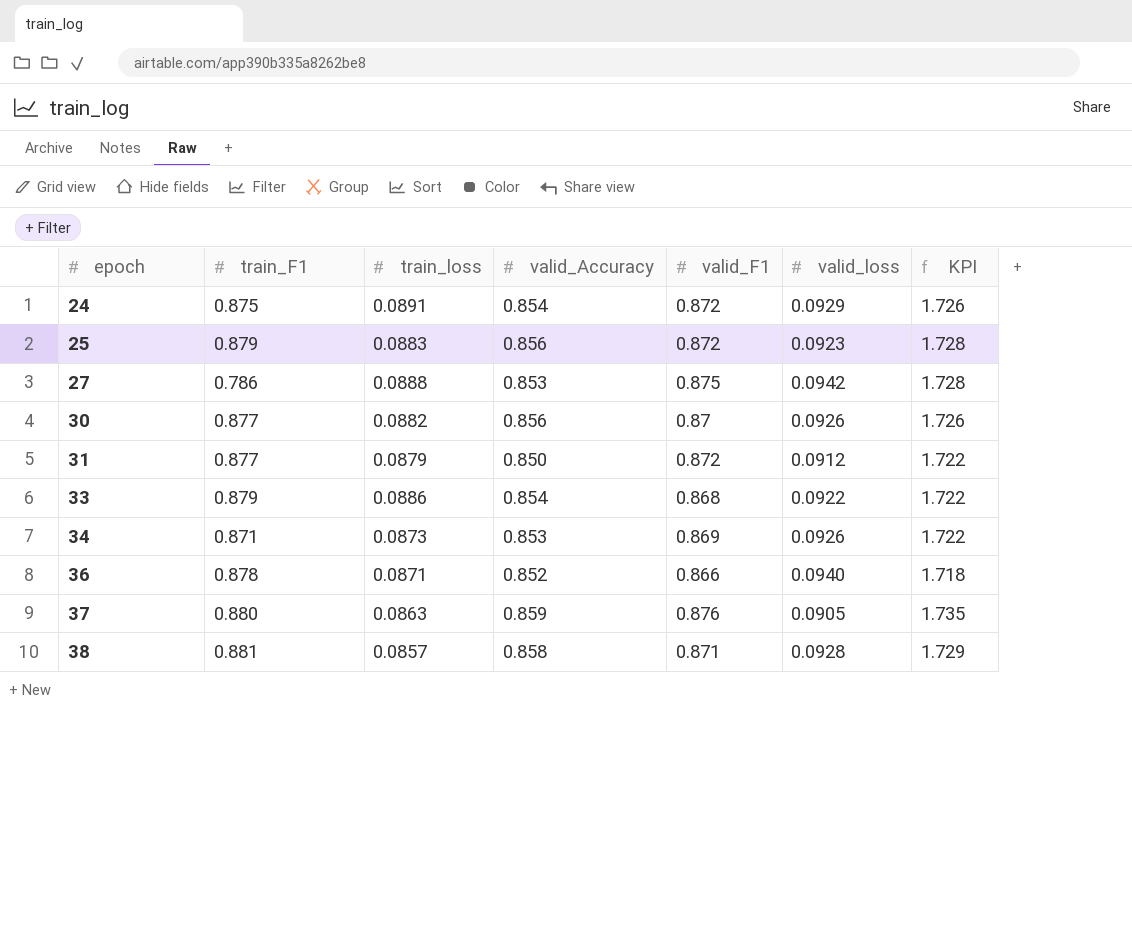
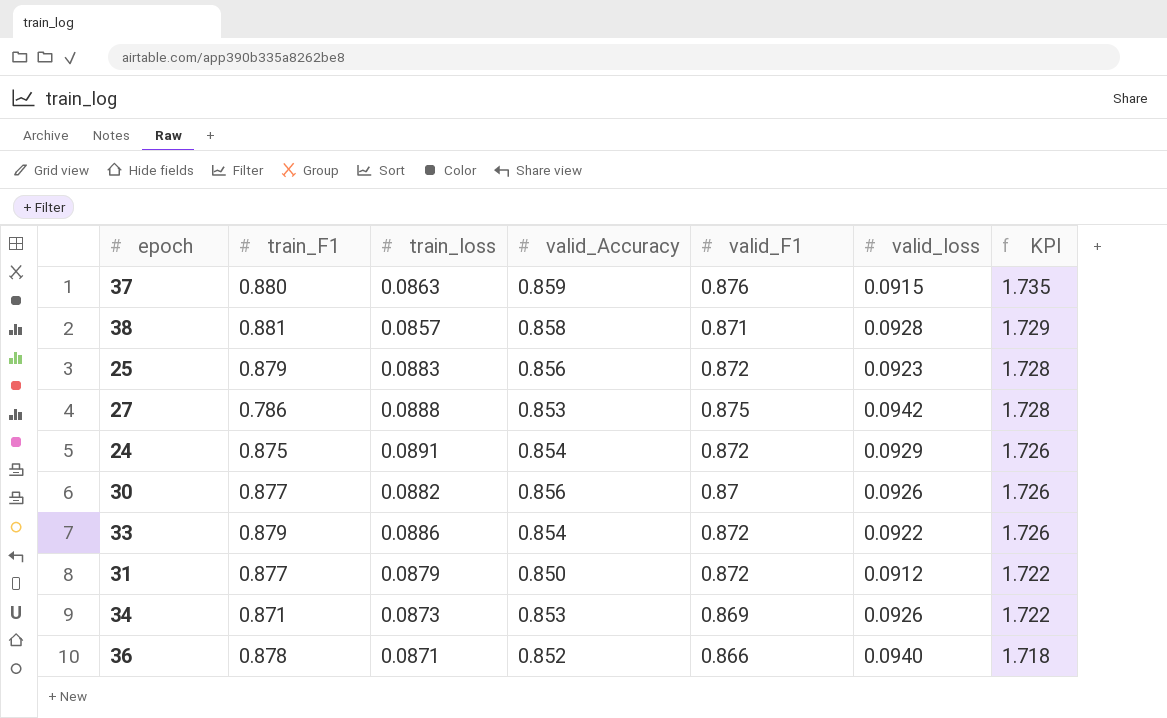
row order: epoch ascending -> KPI descending
37 | valid_loss: 0.0905 -> 0.0915
33 | valid_F1: 0.868 -> 0.872
33 | KPI: 1.722 -> 1.726

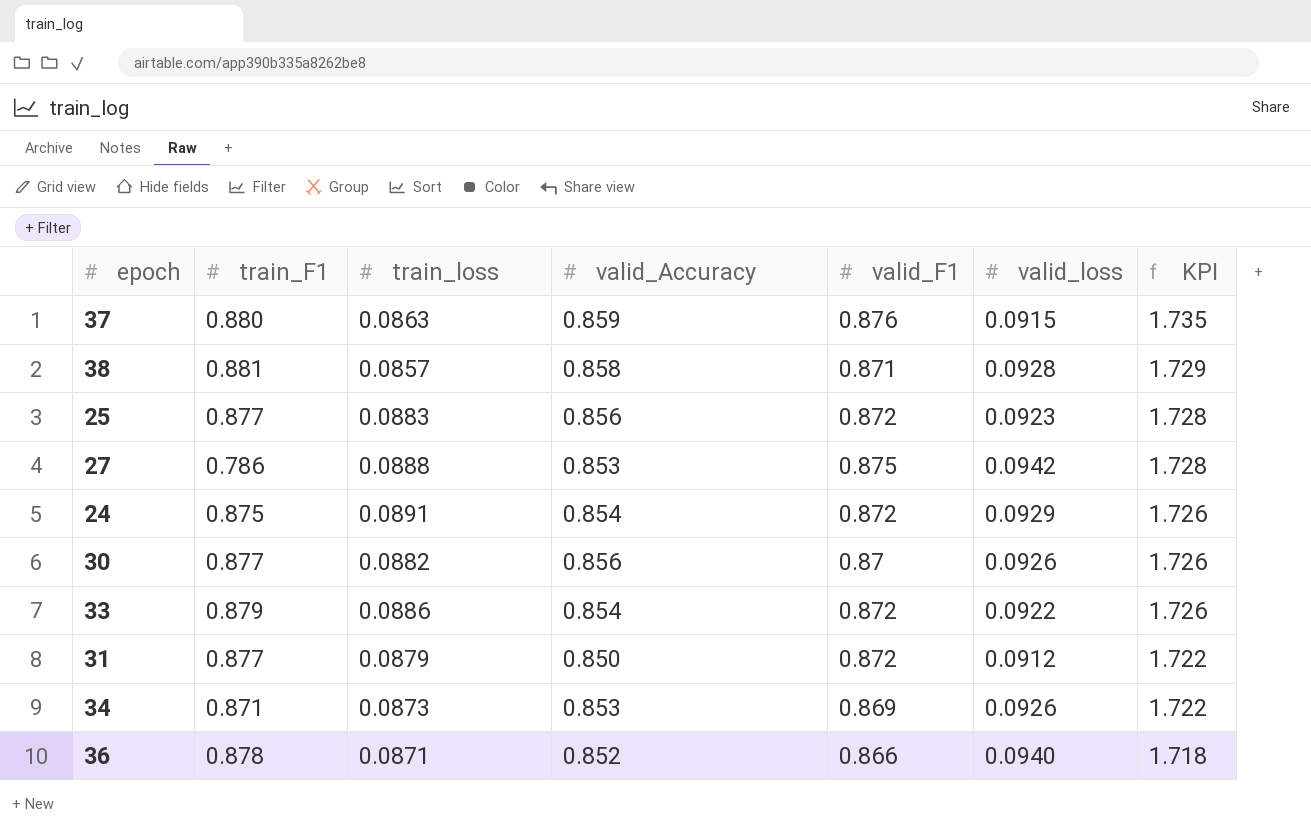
25 | train_F1: 0.879 -> 0.877

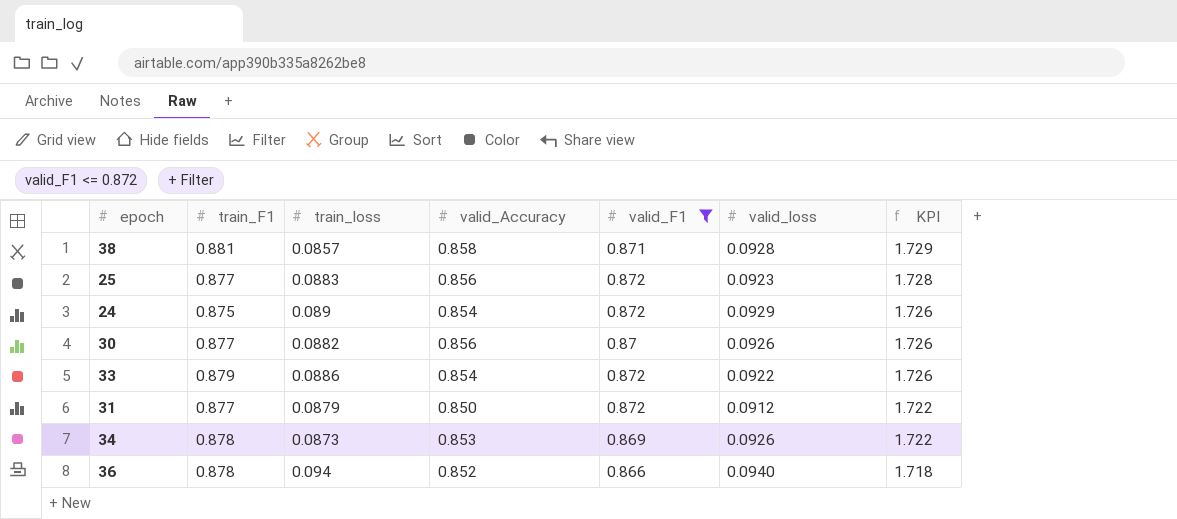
filter: none -> valid_F1 <= 0.872
24 | train_loss: 0.0891 -> 0.089
34 | train_F1: 0.871 -> 0.878
36 | train_loss: 0.0871 -> 0.094

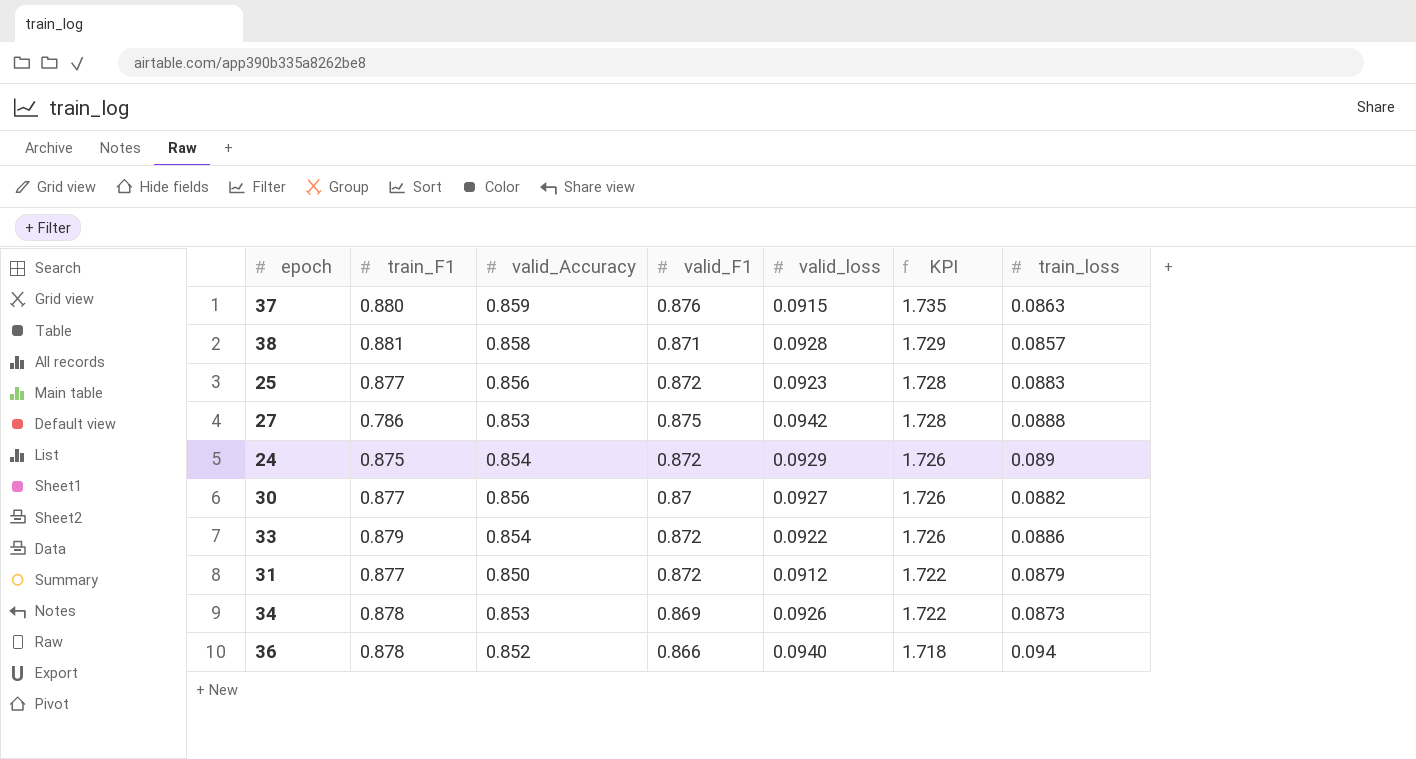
filter: valid_F1 <= 0.872 -> none
column train_loss | position: 3 -> 7
30 | valid_loss: 0.0926 -> 0.0927

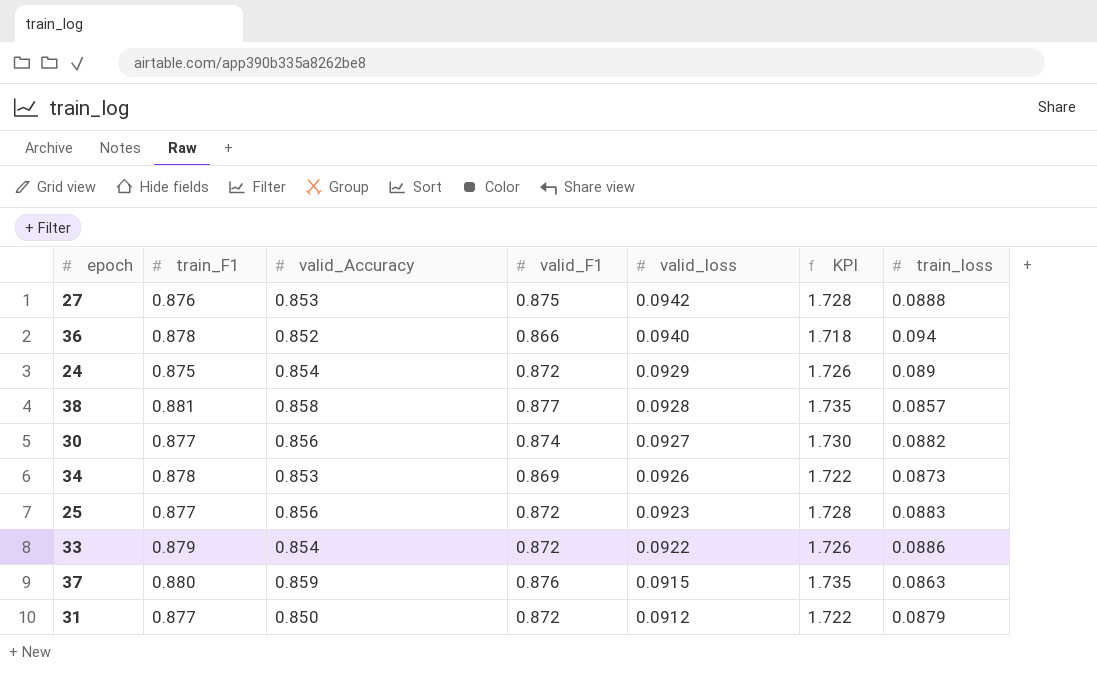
row order: KPI descending -> valid_loss descending
27 | train_F1: 0.786 -> 0.876
38 | valid_F1: 0.871 -> 0.877
38 | KPI: 1.729 -> 1.735
30 | valid_F1: 0.87 -> 0.874
30 | KPI: 1.726 -> 1.730

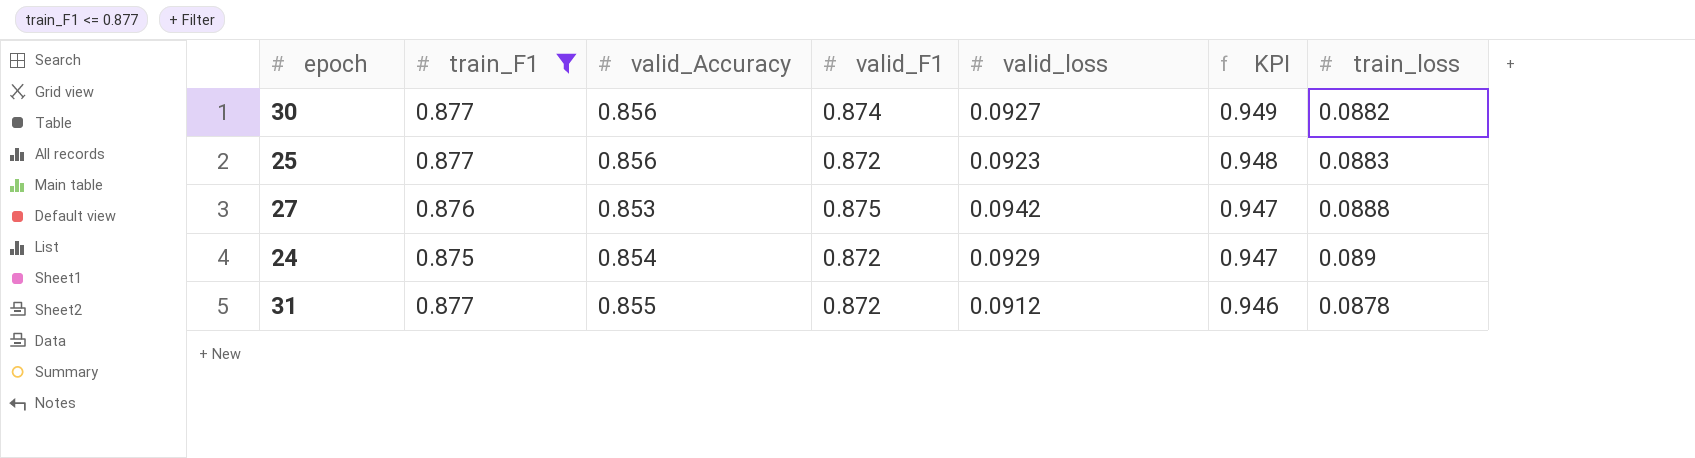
filter: none -> train_F1 <= 0.877
row order: valid_loss descending -> KPI descending
column KPI | formula: [valid_Accuracy] + [valid_F1] -> [valid_Accuracy] + [valid_loss]
31 | valid_Accuracy: 0.850 -> 0.855
31 | train_loss: 0.0879 -> 0.0878

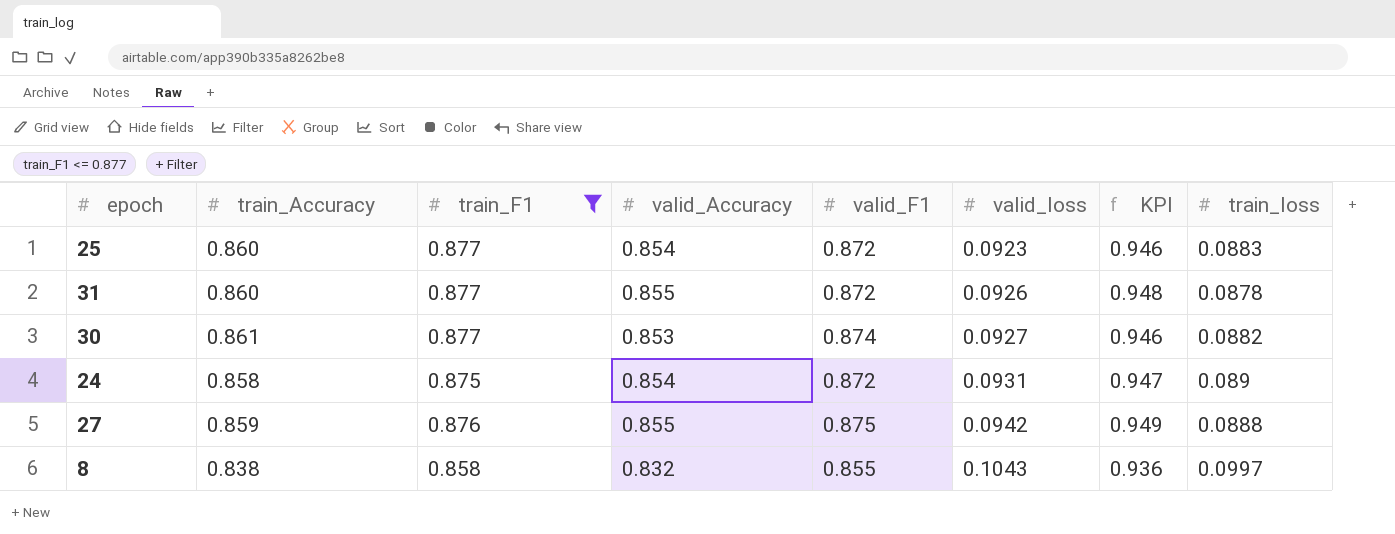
row order: KPI descending -> valid_loss ascending
column train_Accuracy | position: none -> 2
25 | valid_Accuracy: 0.856 -> 0.854
25 | KPI: 0.948 -> 0.946
31 | valid_loss: 0.0912 -> 0.0926
31 | KPI: 0.946 -> 0.948
30 | valid_Accuracy: 0.856 -> 0.853
30 | KPI: 0.949 -> 0.946
24 | valid_loss: 0.0929 -> 0.0931
27 | valid_Accuracy: 0.853 -> 0.855
27 | KPI: 0.947 -> 0.949
row 8: none -> 0.838 | 0.858 | 0.832 | 0.855 | 0.1043 | 0.936 | 0.0997

